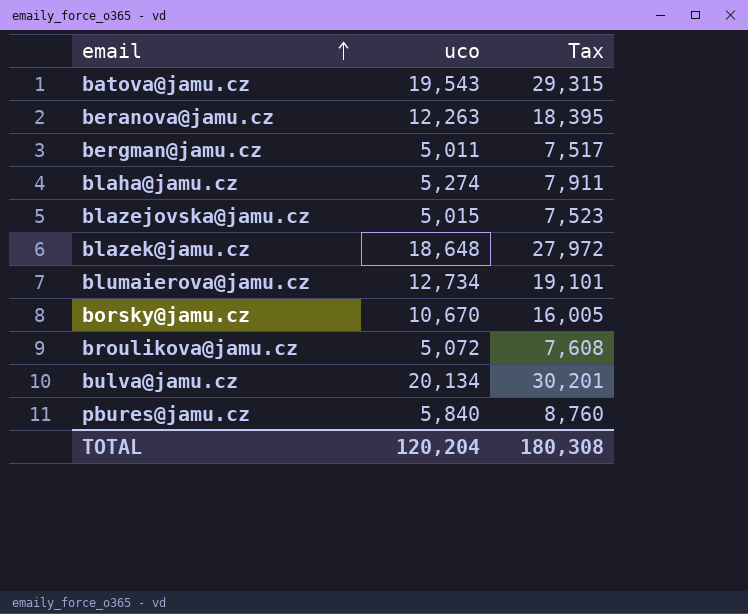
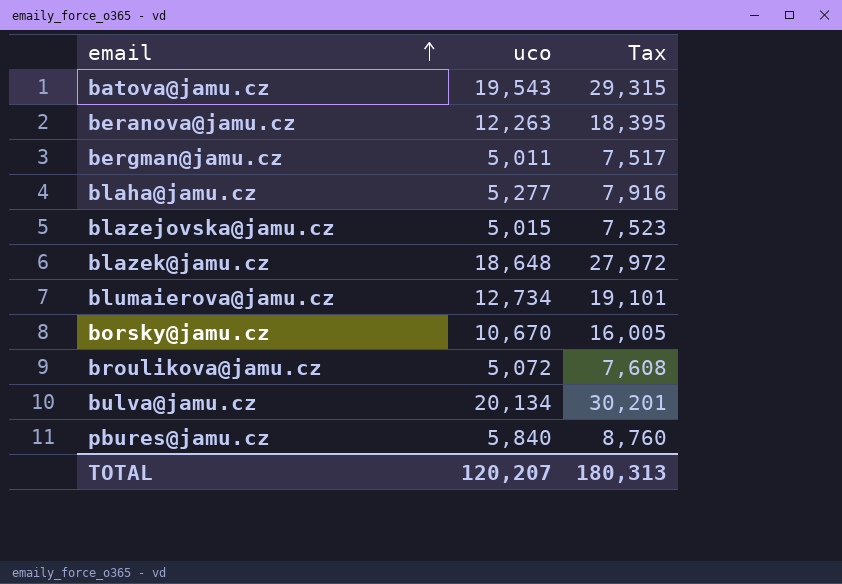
blaha@jamu.cz | uco: 5,274 -> 5,277
blaha@jamu.cz | Tax: 7,911 -> 7,916
TOTAL | uco: 120,204 -> 120,207
TOTAL | Tax: 180,308 -> 180,313

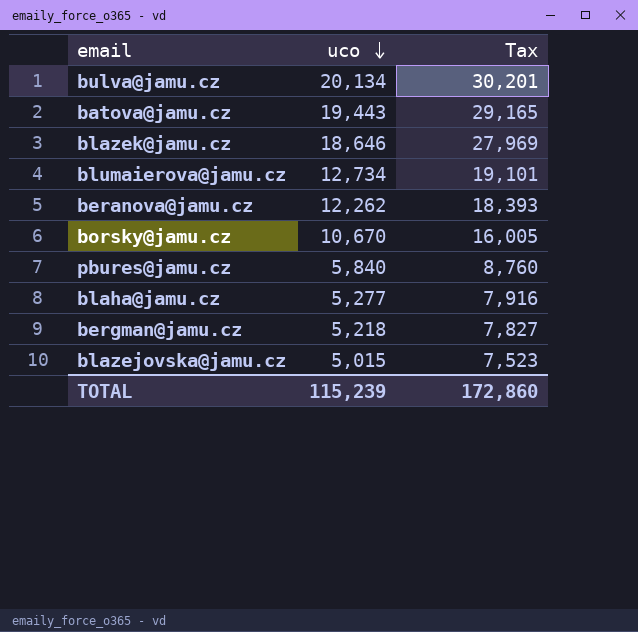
row order: email ascending -> uco descending
row broulikova@jamu.cz: 5,072 | 7,608 -> none
batova@jamu.cz | uco: 19,543 -> 19,443
batova@jamu.cz | Tax: 29,315 -> 29,165
blazek@jamu.cz | uco: 18,648 -> 18,646
blazek@jamu.cz | Tax: 27,972 -> 27,969
beranova@jamu.cz | uco: 12,263 -> 12,262
beranova@jamu.cz | Tax: 18,395 -> 18,393
bergman@jamu.cz | uco: 5,011 -> 5,218
bergman@jamu.cz | Tax: 7,517 -> 7,827
TOTAL | uco: 120,207 -> 115,239
TOTAL | Tax: 180,313 -> 172,860

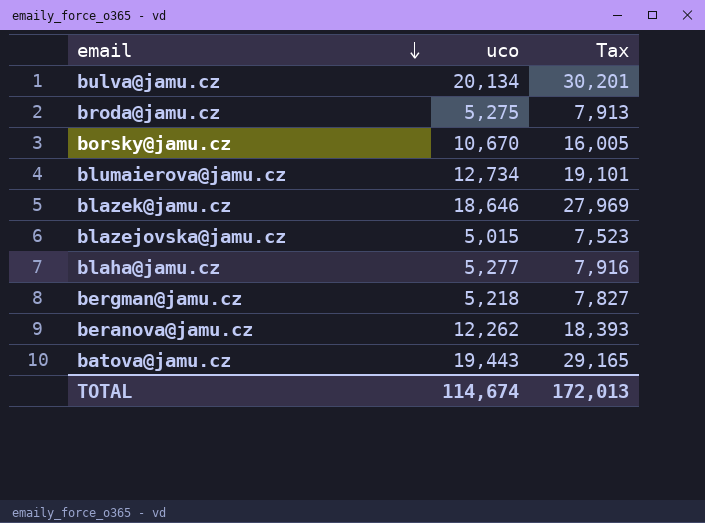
row order: uco descending -> email descending
row pbures@jamu.cz: 5,840 | 8,760 -> none
row broda@jamu.cz: none -> 5,275 | 7,913
TOTAL | uco: 115,239 -> 114,674
TOTAL | Tax: 172,860 -> 172,013

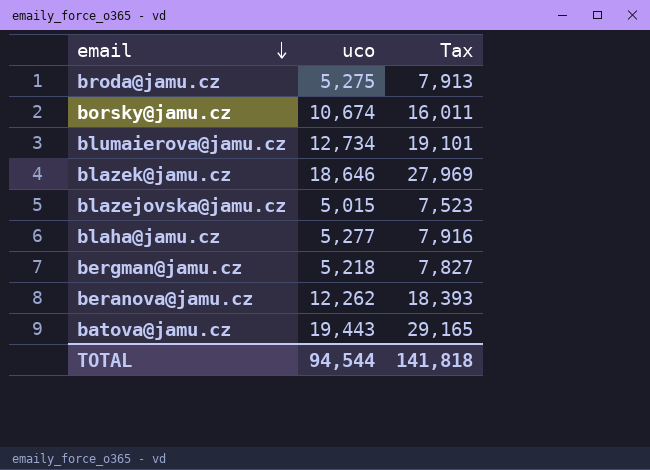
row bulva@jamu.cz: 20,134 | 30,201 -> none
borsky@jamu.cz | uco: 10,670 -> 10,674
borsky@jamu.cz | Tax: 16,005 -> 16,011
TOTAL | uco: 114,674 -> 94,544
TOTAL | Tax: 172,013 -> 141,818

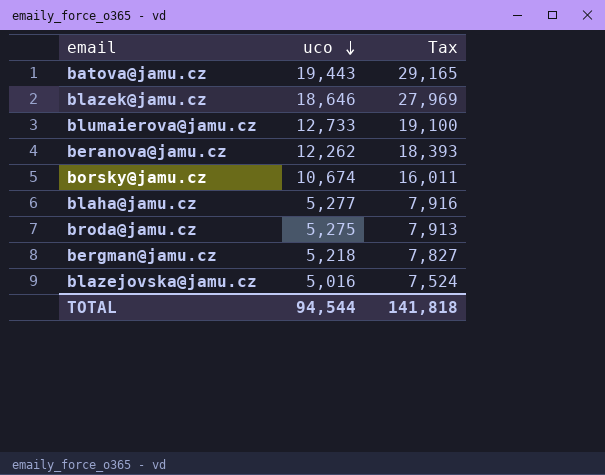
row order: email descending -> uco descending
blumaierova@jamu.cz | uco: 12,734 -> 12,733
blumaierova@jamu.cz | Tax: 19,101 -> 19,100
blazejovska@jamu.cz | uco: 5,015 -> 5,016
blazejovska@jamu.cz | Tax: 7,523 -> 7,524

